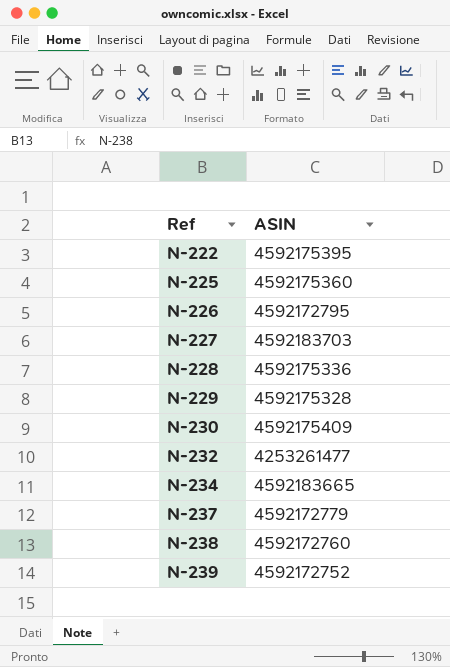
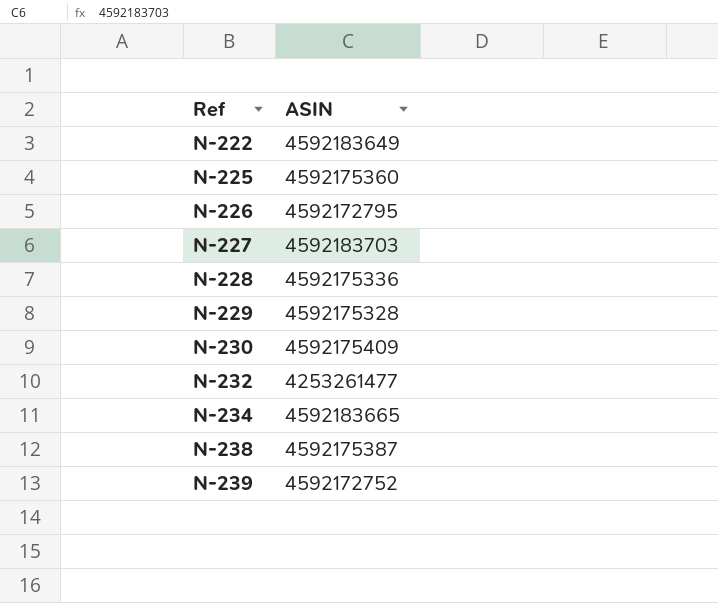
row N-237: 4592172779 -> none
N-222 | ASIN: 4592175395 -> 4592183649
N-238 | ASIN: 4592172760 -> 4592175387

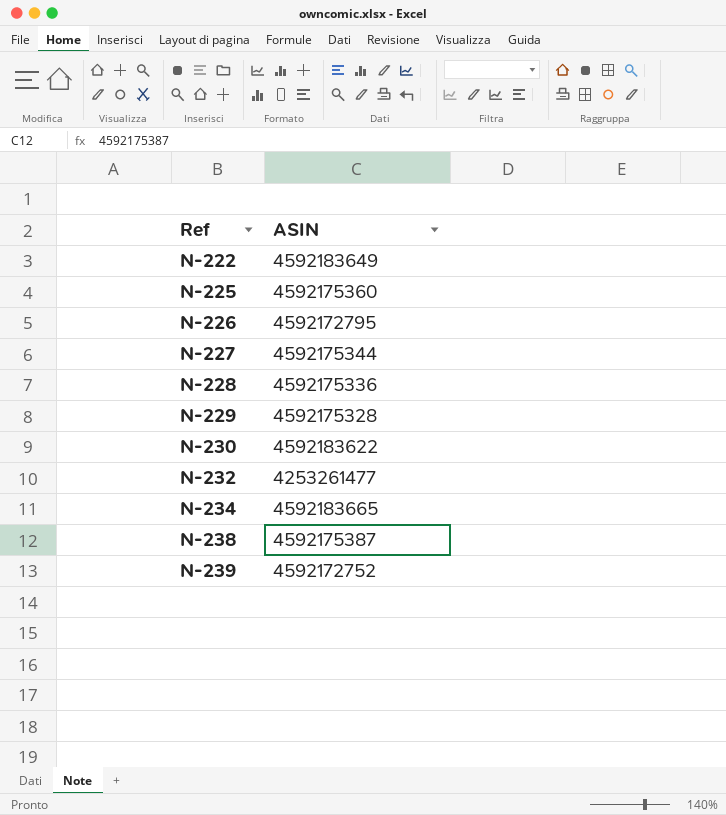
N-227 | ASIN: 4592183703 -> 4592175344
N-230 | ASIN: 4592175409 -> 4592183622

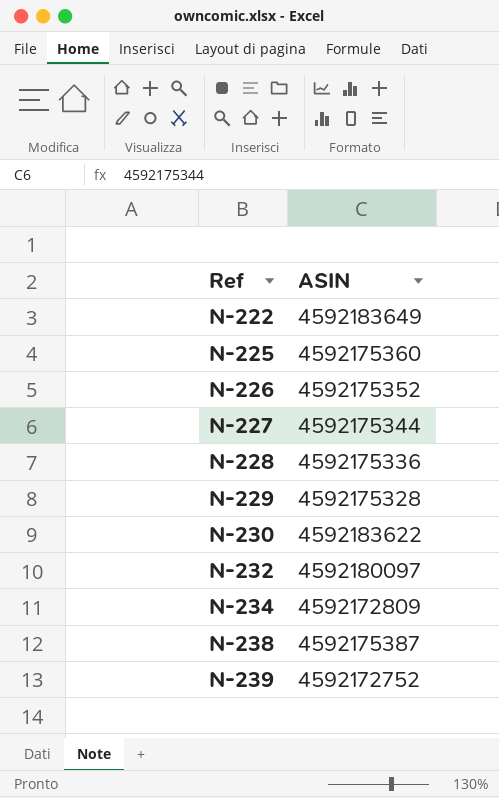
N-226 | ASIN: 4592172795 -> 4592175352
N-232 | ASIN: 4253261477 -> 4592180097
N-234 | ASIN: 4592183665 -> 4592172809

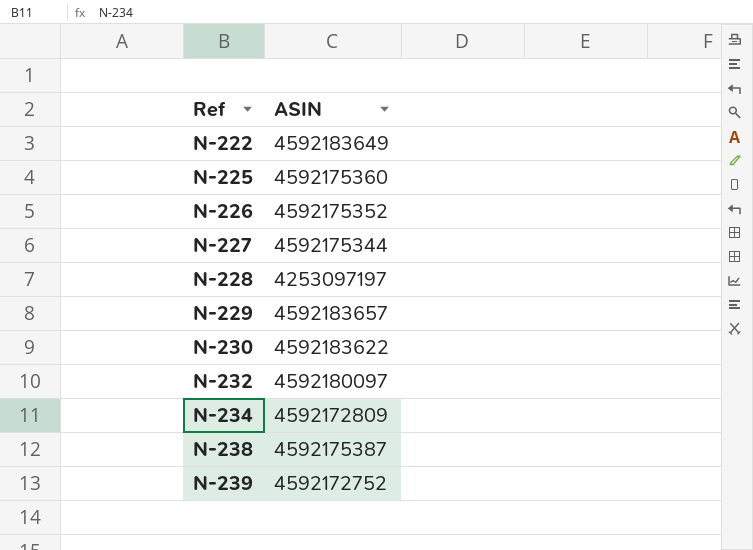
N-228 | ASIN: 4592175336 -> 4253097197
N-229 | ASIN: 4592175328 -> 4592183657

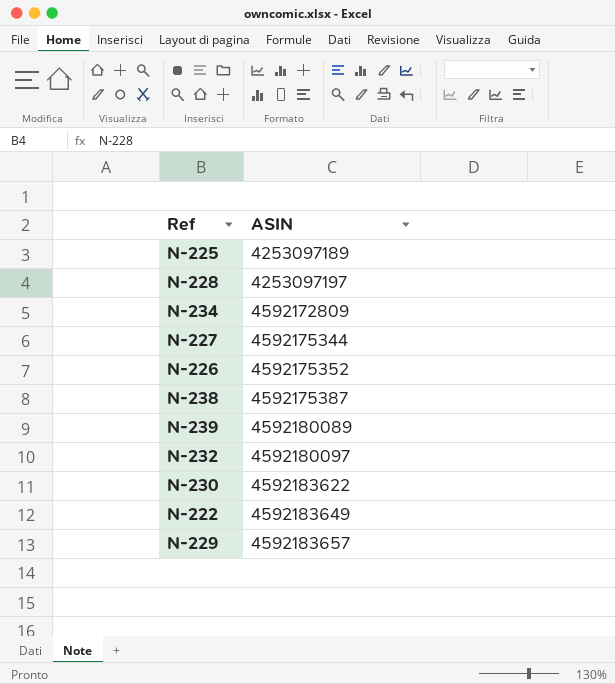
row order: Ref ascending -> ASIN ascending
N-225 | ASIN: 4592175360 -> 4253097189
N-239 | ASIN: 4592172752 -> 4592180089

